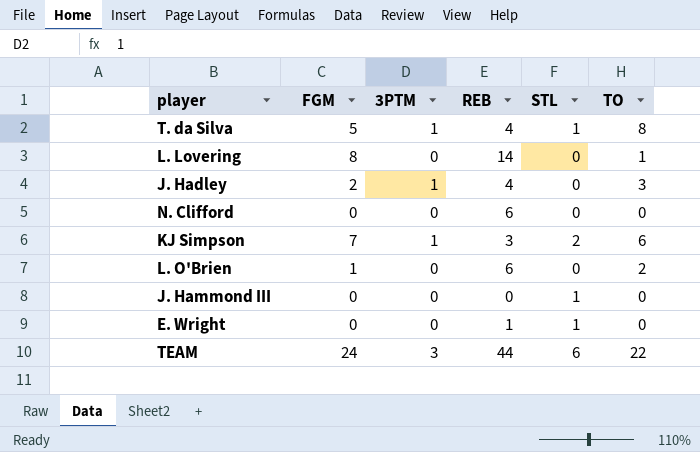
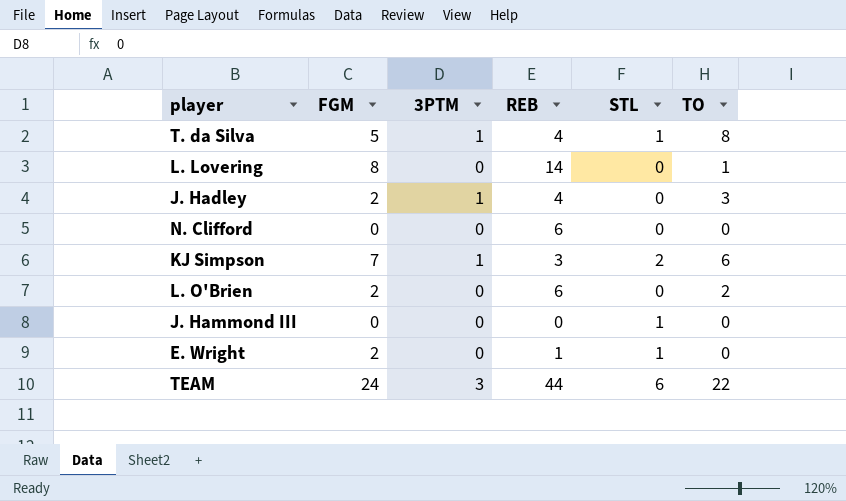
L. O'Brien | FGM: 1 -> 2
E. Wright | FGM: 0 -> 2

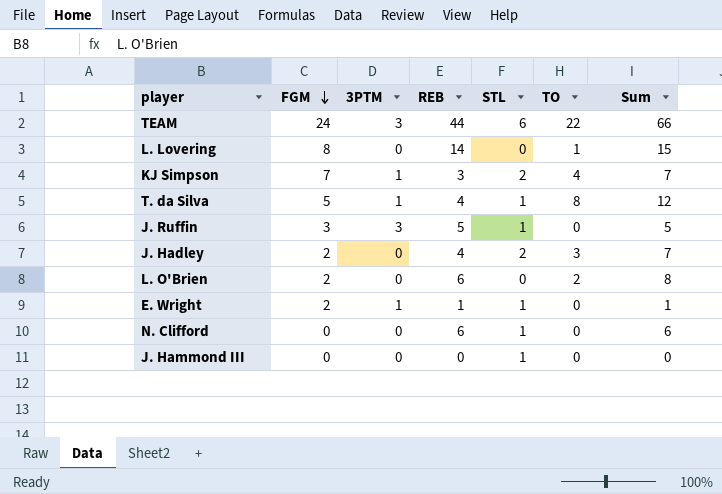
row order: none -> FGM descending
column Sum | formula: none -> [REB] + [TO]
KJ Simpson | TO: 6 -> 4
row J. Ruffin: none -> 3 | 3 | 5 | 1 | 0 | 5
J. Hadley | 3PTM: 1 -> 0
J. Hadley | STL: 0 -> 2
E. Wright | 3PTM: 0 -> 1
N. Clifford | STL: 0 -> 1

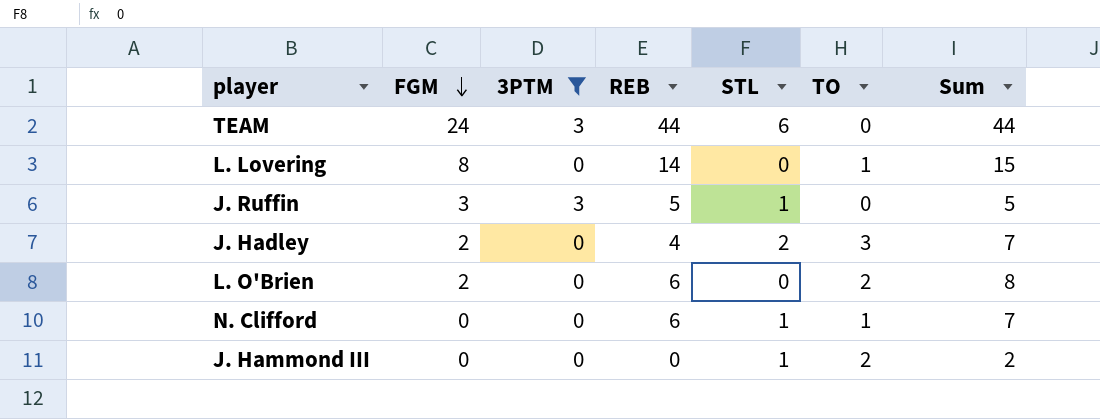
filter: none -> 3PTM != 1
TEAM | TO: 22 -> 0
TEAM | Sum: 66 -> 44
N. Clifford | TO: 0 -> 1
N. Clifford | Sum: 6 -> 7
J. Hammond III | TO: 0 -> 2
J. Hammond III | Sum: 0 -> 2

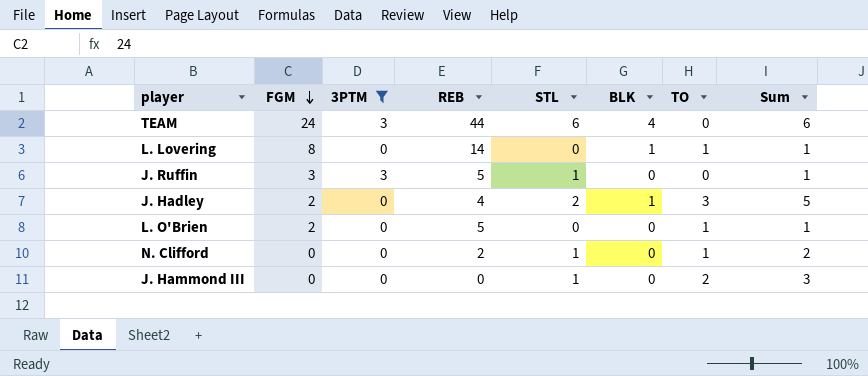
column BLK | position: none -> 6
column Sum | formula: [REB] + [TO] -> [STL] + [TO]
L. O'Brien | REB: 6 -> 5
L. O'Brien | TO: 2 -> 1
N. Clifford | REB: 6 -> 2

